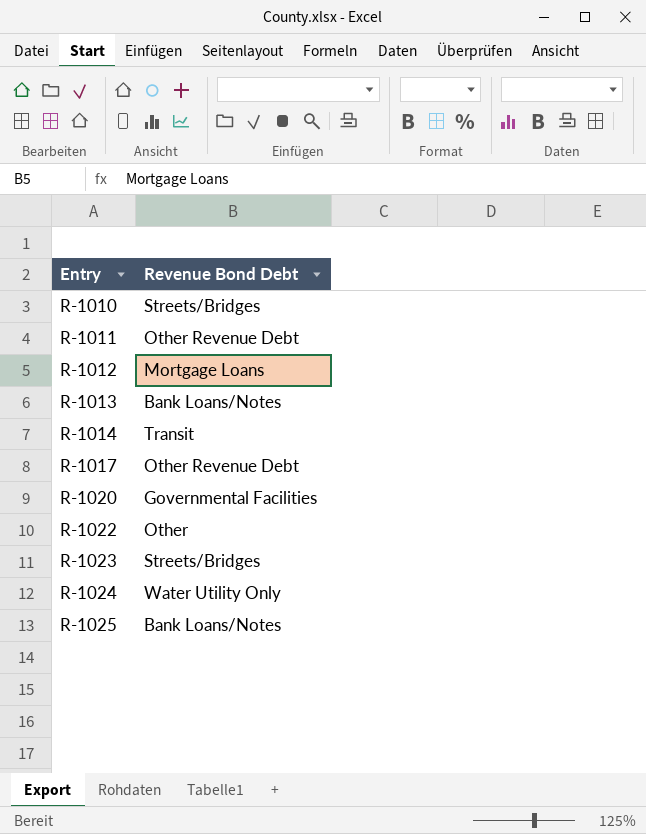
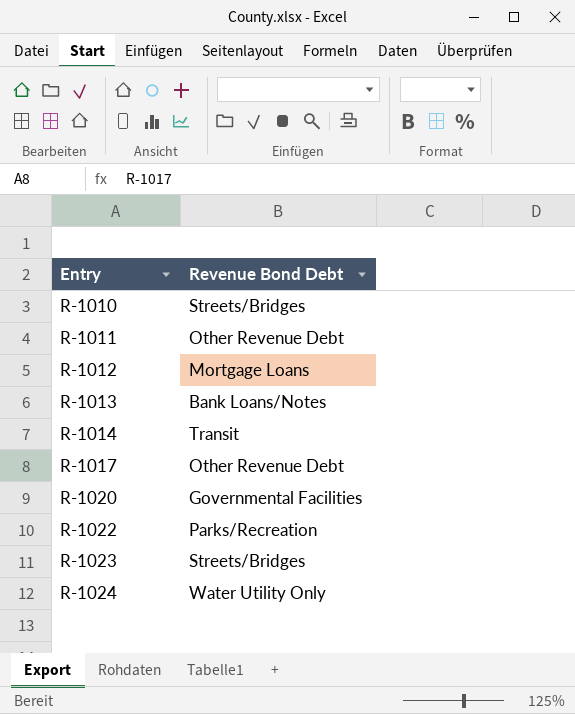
row R-1025: Bank Loans/Notes -> none
R-1022 | Revenue Bond Debt: Other -> Parks/Recreation

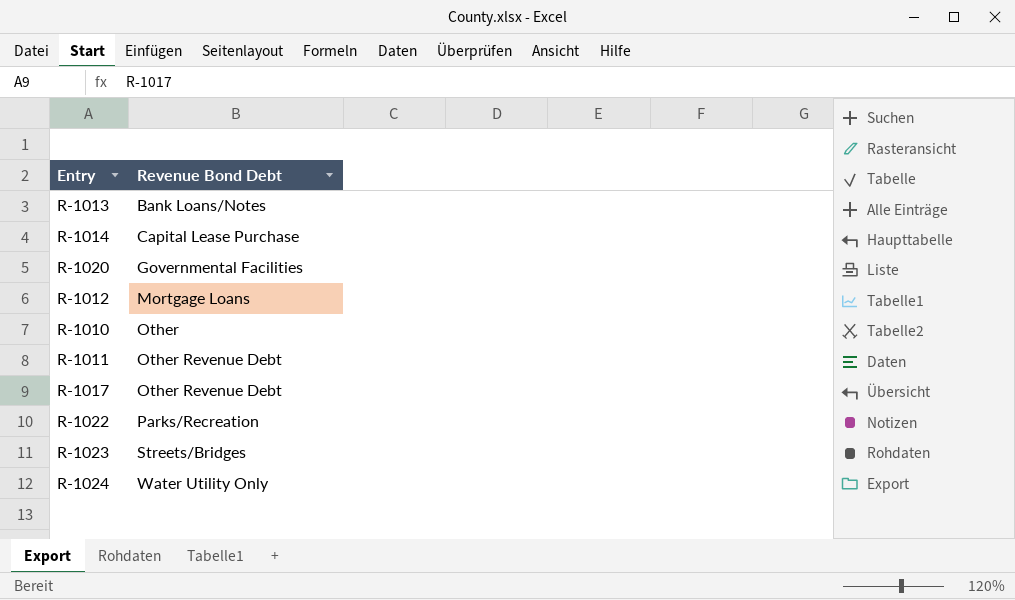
row order: Entry ascending -> Revenue Bond Debt ascending
R-1014 | Revenue Bond Debt: Transit -> Capital Lease Purchase
R-1010 | Revenue Bond Debt: Streets/Bridges -> Other

